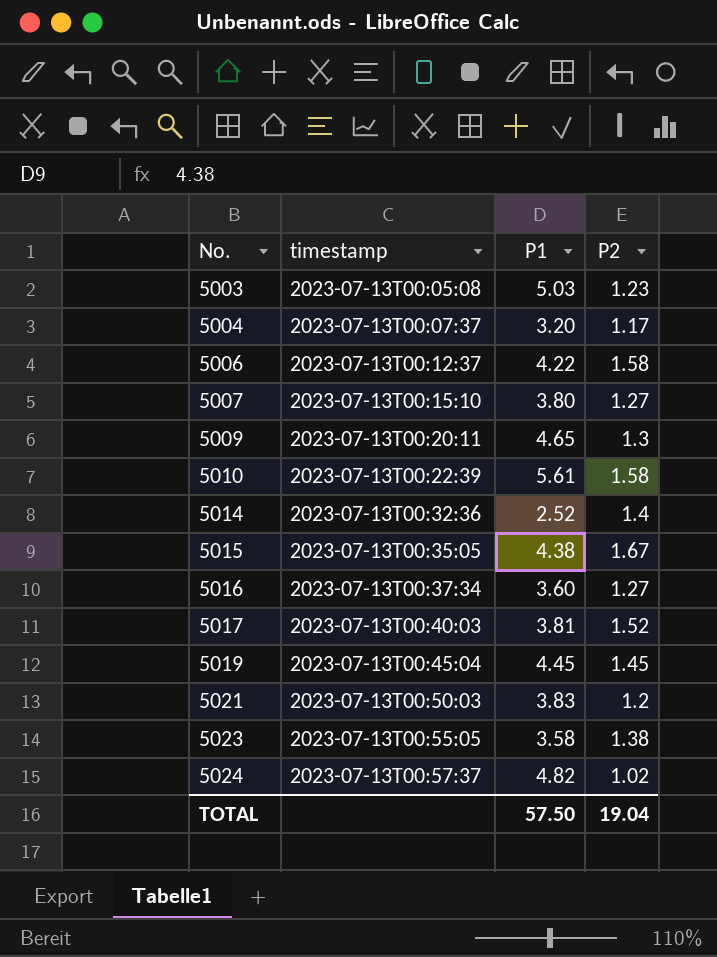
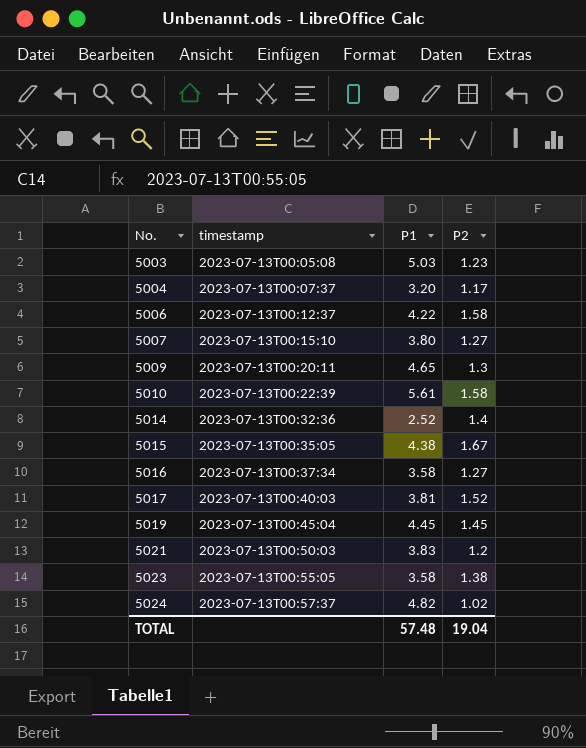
5016 | P1: 3.60 -> 3.58
TOTAL | P1: 57.50 -> 57.48

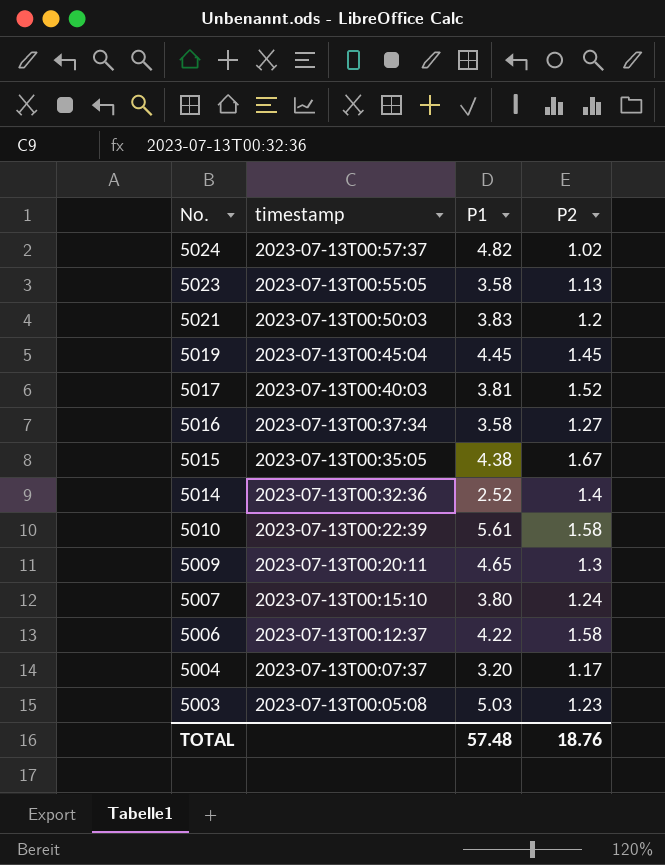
row order: No. ascending -> No. descending
5023 | P2: 1.38 -> 1.13
5007 | P2: 1.27 -> 1.24
TOTAL | P2: 19.04 -> 18.76

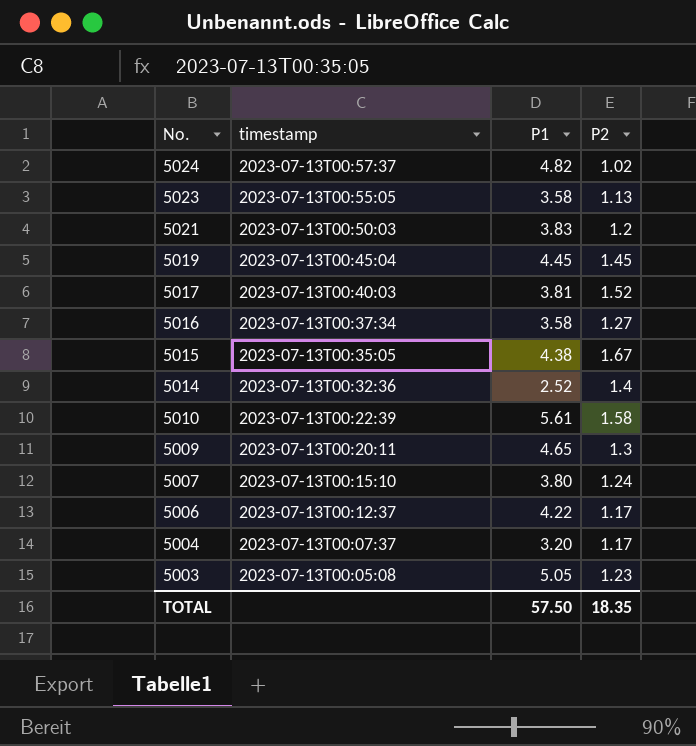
5006 | P2: 1.58 -> 1.17
5003 | P1: 5.03 -> 5.05
TOTAL | P1: 57.48 -> 57.50
TOTAL | P2: 18.76 -> 18.35

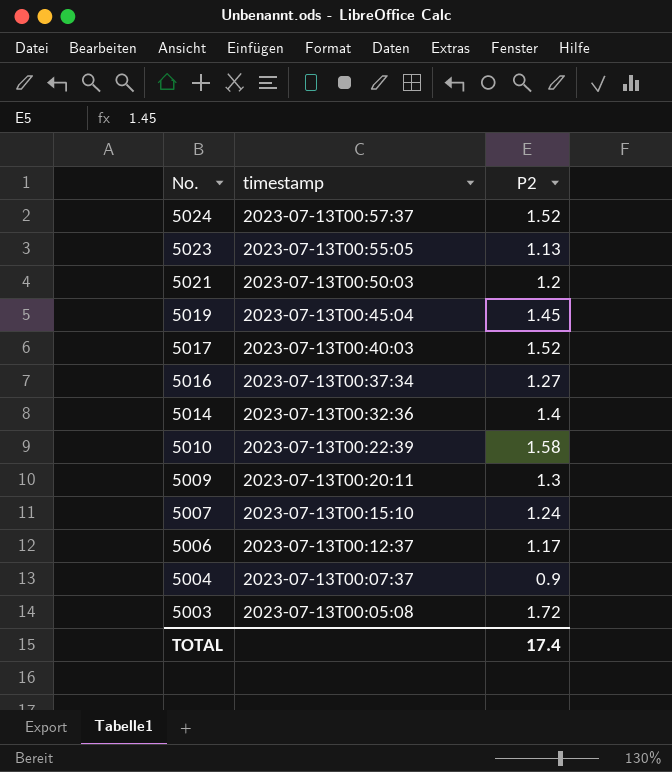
column P1 | position: 3 -> none
row 5015: 2023-07-13T00:35:05 | 4.38 | 1.67 -> none
5024 | P2: 1.02 -> 1.52
5004 | P2: 1.17 -> 0.9
5003 | P2: 1.23 -> 1.72
TOTAL | P2: 18.35 -> 17.4

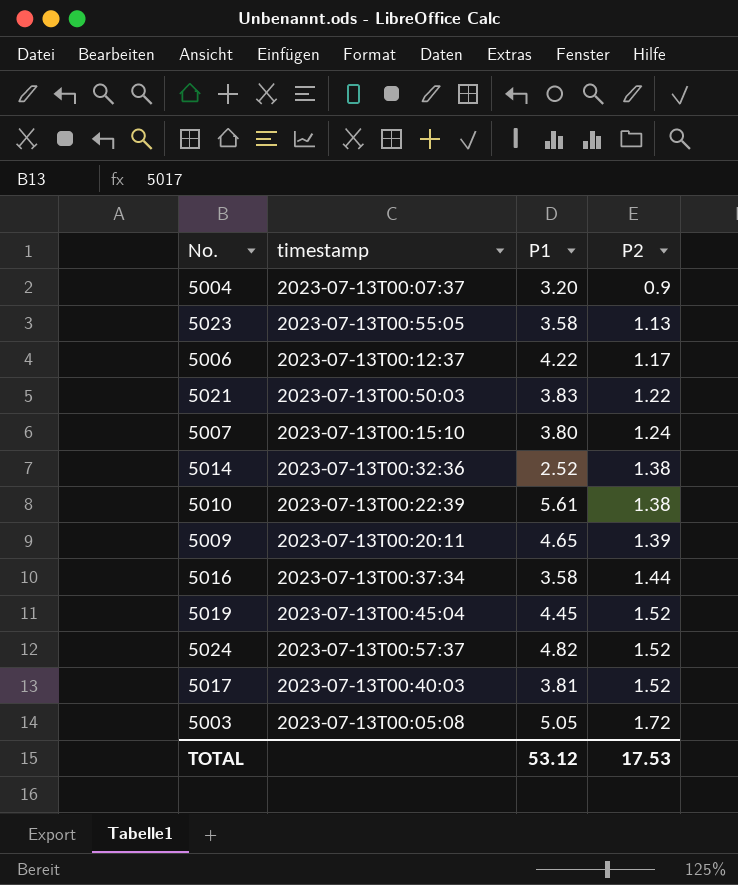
row order: No. descending -> P2 ascending
column P1 | position: none -> 3
5021 | P2: 1.2 -> 1.22
5014 | P2: 1.4 -> 1.38
5010 | P2: 1.58 -> 1.38
5009 | P2: 1.3 -> 1.39
5016 | P2: 1.27 -> 1.44
5019 | P2: 1.45 -> 1.52
TOTAL | P2: 17.4 -> 17.53

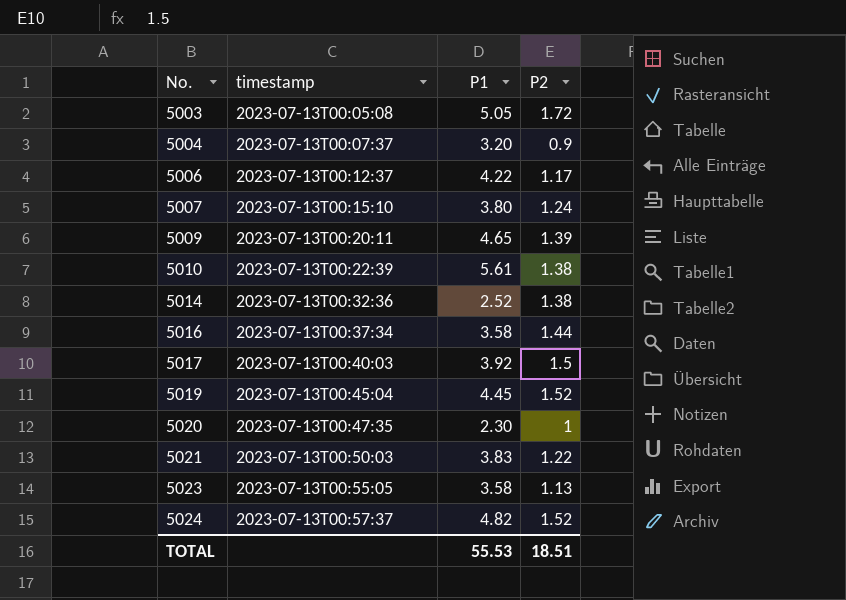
row order: P2 ascending -> No. ascending
5017 | P1: 3.81 -> 3.92
5017 | P2: 1.52 -> 1.5
row 5020: none -> 2023-07-13T00:47:35 | 2.30 | 1
TOTAL | P1: 53.12 -> 55.53
TOTAL | P2: 17.53 -> 18.51

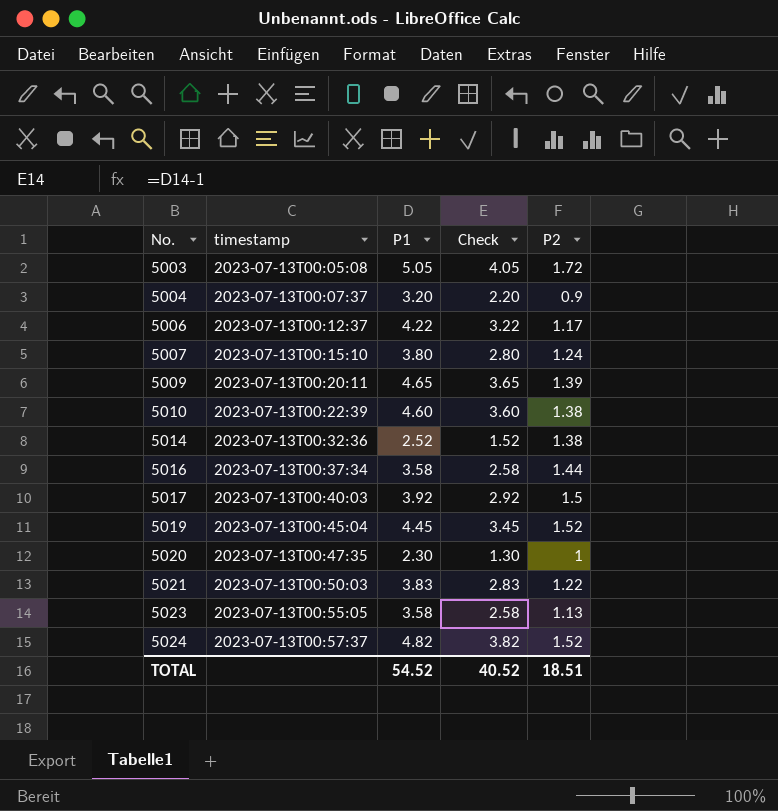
column Check | formula: none -> [P1] - 1
5010 | P1: 5.61 -> 4.60
TOTAL | P1: 55.53 -> 54.52

